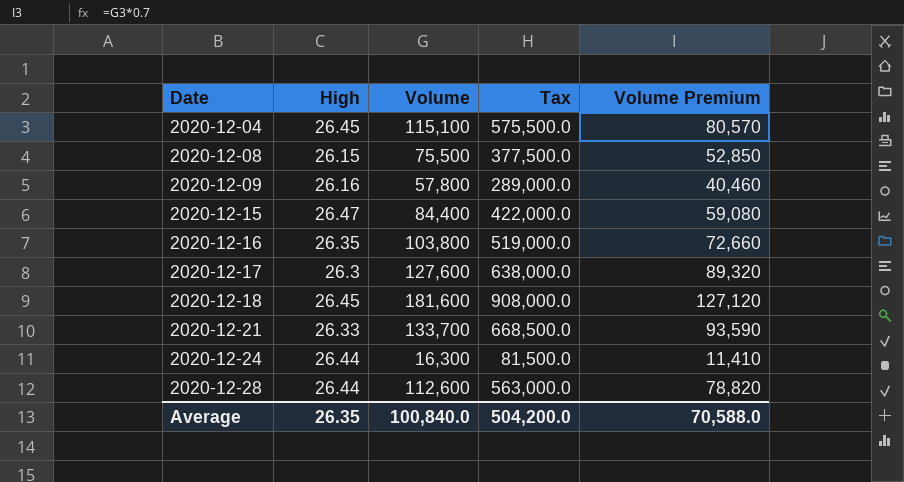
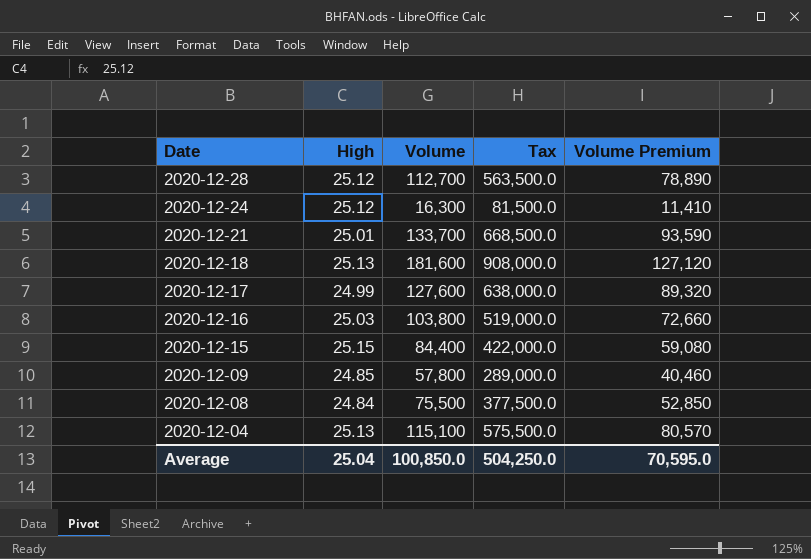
row order: Date ascending -> Date descending
2020-12-28 | High: 26.44 -> 25.12
2020-12-28 | Volume: 112,600 -> 112,700
2020-12-28 | Tax: 563,000.0 -> 563,500.0
2020-12-28 | Volume Premium: 78,820 -> 78,890
2020-12-24 | High: 26.44 -> 25.12
2020-12-21 | High: 26.33 -> 25.01
2020-12-18 | High: 26.45 -> 25.13
2020-12-17 | High: 26.3 -> 24.99
2020-12-16 | High: 26.35 -> 25.03
2020-12-15 | High: 26.47 -> 25.15
2020-12-09 | High: 26.16 -> 24.85
2020-12-08 | High: 26.15 -> 24.84
2020-12-04 | High: 26.45 -> 25.13
Average | High: 26.35 -> 25.04
Average | Volume: 100,840.0 -> 100,850.0
Average | Tax: 504,200.0 -> 504,250.0
Average | Volume Premium: 70,588.0 -> 70,595.0

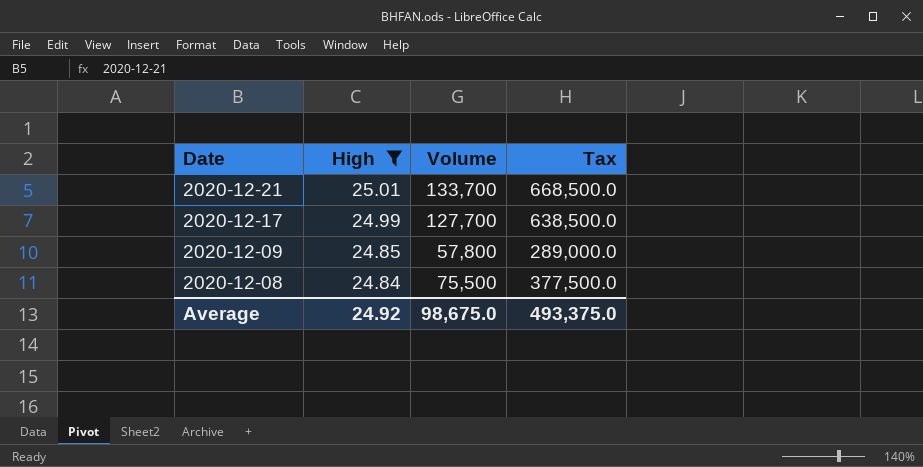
filter: none -> High <= 25.01
column Volume Premium | formula: [Volume] * 0.7 -> none
2020-12-17 | Volume: 127,600 -> 127,700
2020-12-17 | Tax: 638,000.0 -> 638,500.0
Average | High: 25.04 -> 24.92
Average | Volume: 100,850.0 -> 98,675.0
Average | Tax: 504,250.0 -> 493,375.0

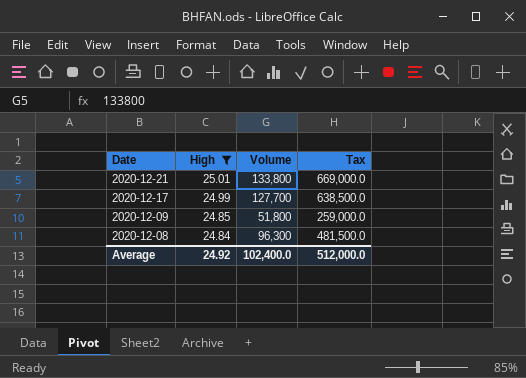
2020-12-21 | Volume: 133,700 -> 133,800
2020-12-21 | Tax: 668,500.0 -> 669,000.0
2020-12-09 | Volume: 57,800 -> 51,800
2020-12-09 | Tax: 289,000.0 -> 259,000.0
2020-12-08 | Volume: 75,500 -> 96,300
2020-12-08 | Tax: 377,500.0 -> 481,500.0
Average | Volume: 98,675.0 -> 102,400.0
Average | Tax: 493,375.0 -> 512,000.0

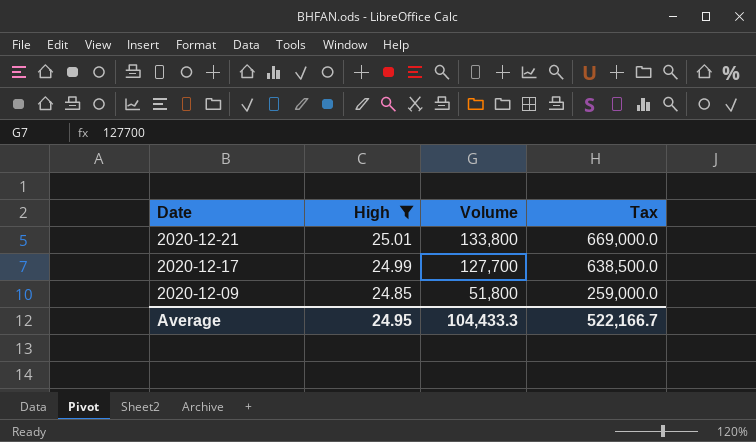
row 2020-12-08: 24.84 | 96,300 | 481,500.0 -> none
Average | High: 24.92 -> 24.95
Average | Volume: 102,400.0 -> 104,433.3
Average | Tax: 512,000.0 -> 522,166.7

